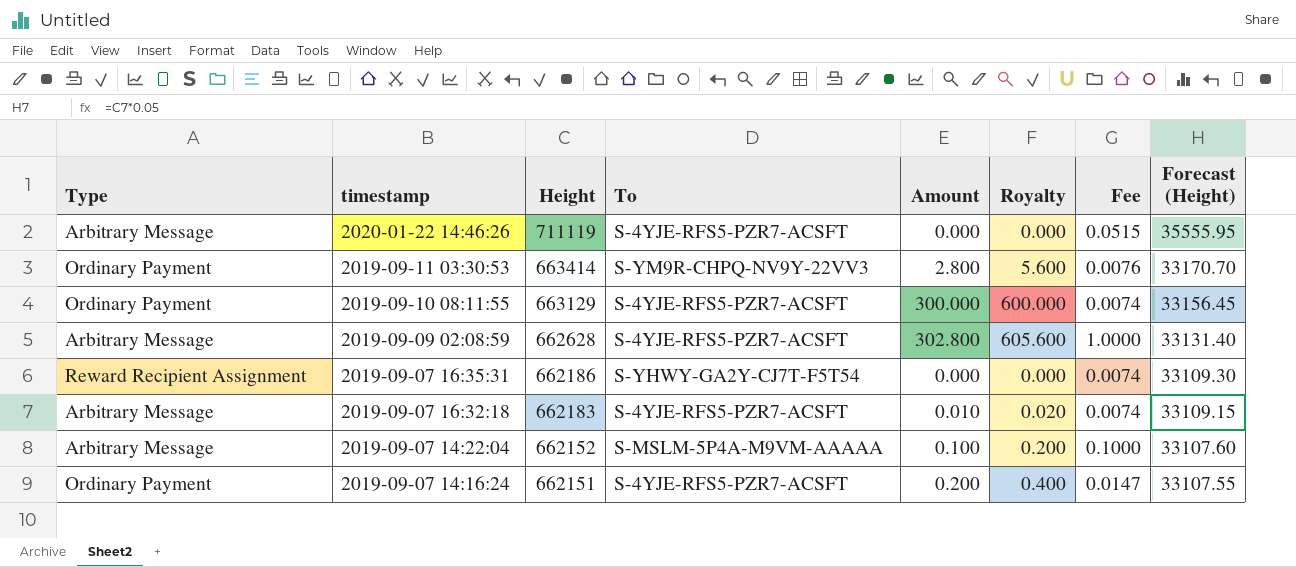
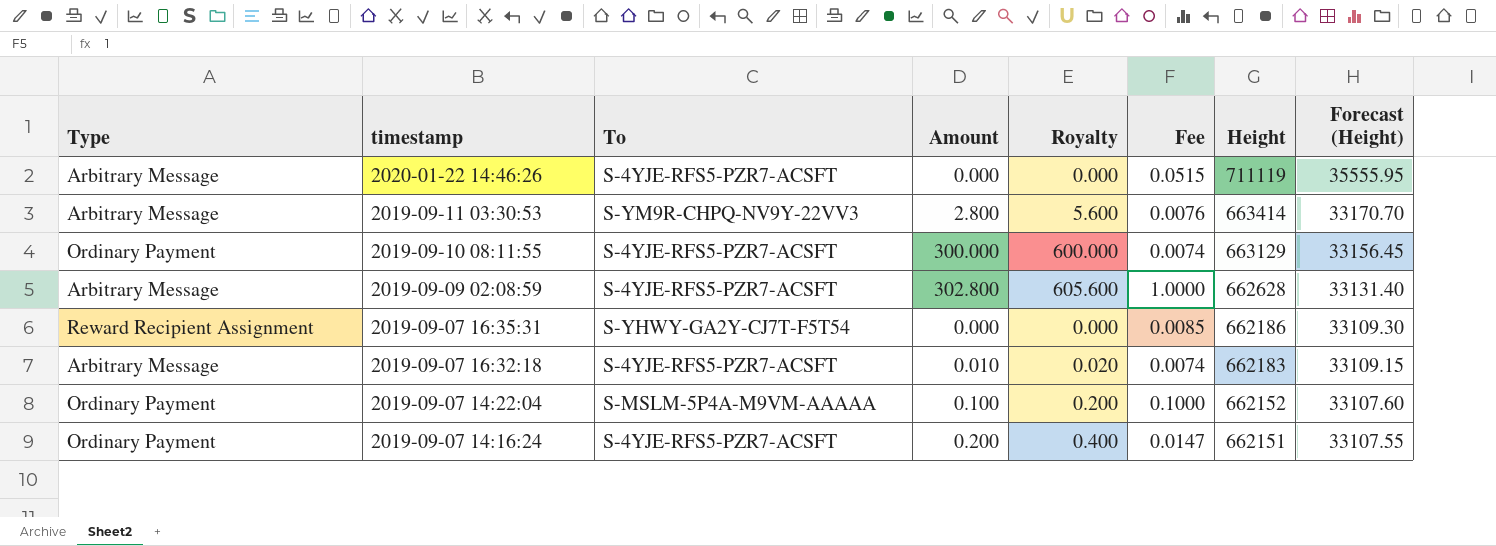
column Height | position: 3 -> 7
2019-09-11 03:30:53 | Type: Ordinary Payment -> Arbitrary Message
2019-09-07 16:35:31 | Fee: 0.0074 -> 0.0085
2019-09-07 14:22:04 | Type: Arbitrary Message -> Ordinary Payment

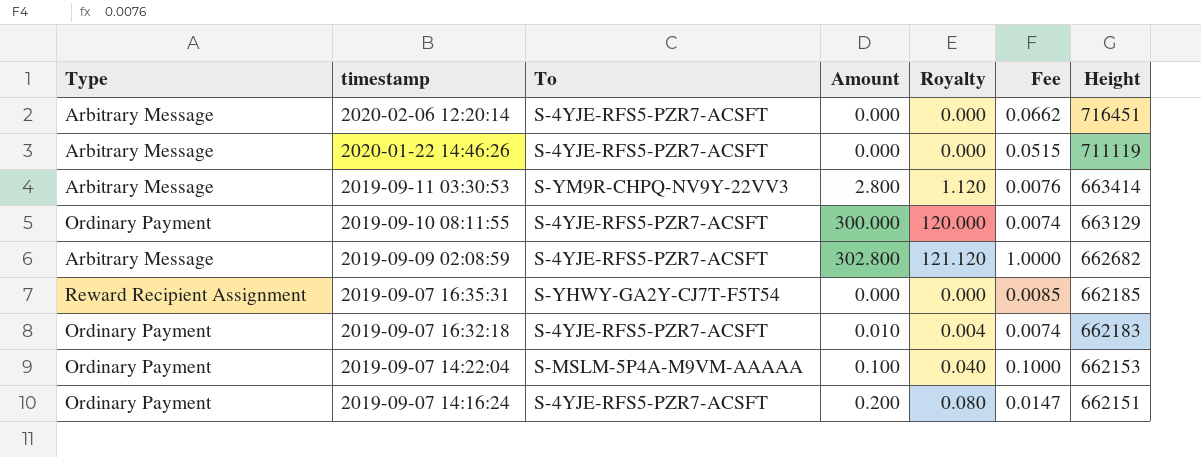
column Forecast (Height) | formula: [Height] * 0.05 -> none
column Royalty | formula: [Amount] * 2 -> [Amount] * 0.4
row 2020-02-06 12:20:14: none -> Arbitrary Message | S-4YJE-RFS5-PZR7-ACSFT | 0.000 | 0.000 | 0.0662 | 716451
2019-09-09 02:08:59 | Height: 662628 -> 662682
2019-09-07 16:35:31 | Height: 662186 -> 662185
2019-09-07 16:32:18 | Type: Arbitrary Message -> Ordinary Payment
2019-09-07 14:22:04 | Height: 662152 -> 662153

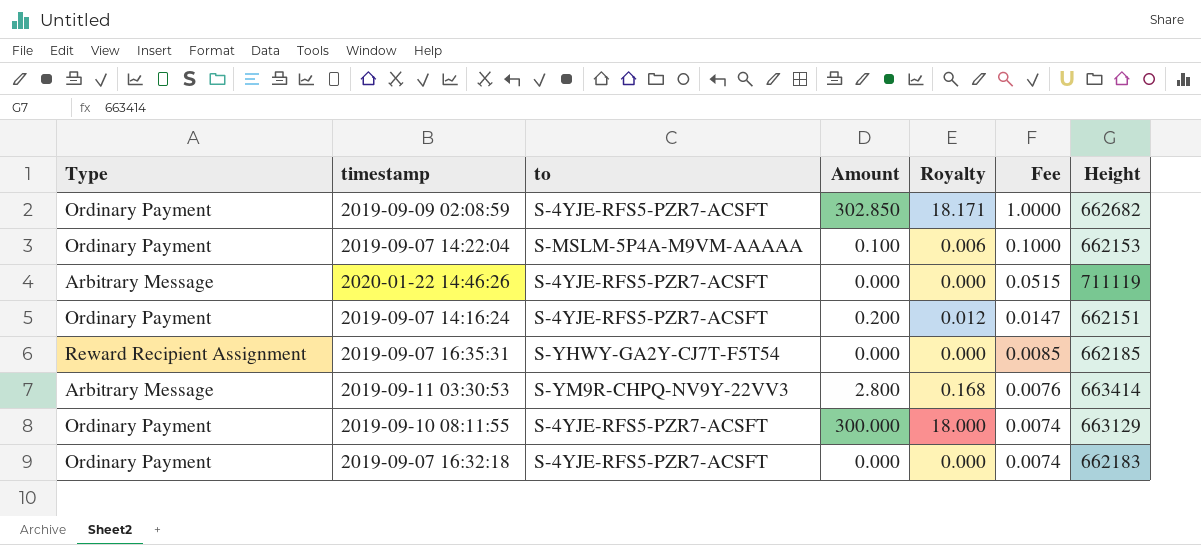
row order: timestamp descending -> Fee descending
column name: To -> to
column Royalty | formula: [Amount] * 0.4 -> [Amount] * 0.06
row 2020-02-06 12:20:14: Arbitrary Message | S-4YJE-RFS5-PZR7-ACSFT | 0.000 | 0.000 | 0.0662 | 716451 -> none
2019-09-09 02:08:59 | Type: Arbitrary Message -> Ordinary Payment
2019-09-09 02:08:59 | Amount: 302.800 -> 302.850
2019-09-07 16:32:18 | Amount: 0.010 -> 0.000

